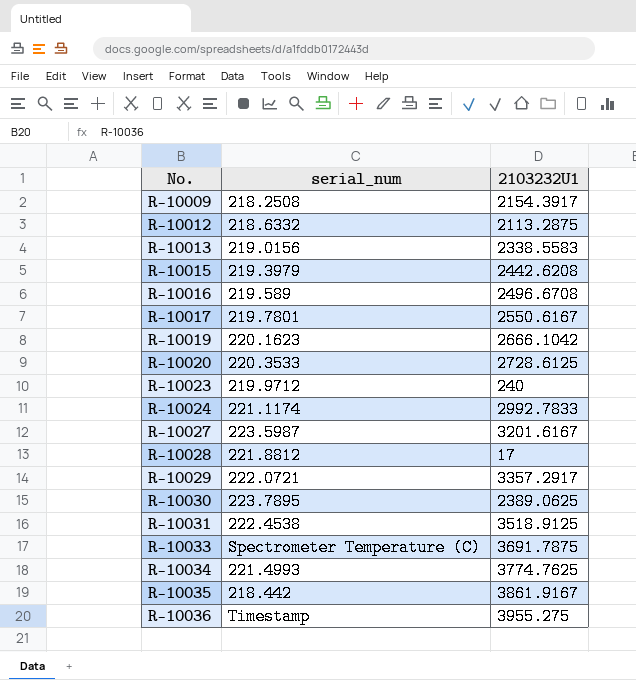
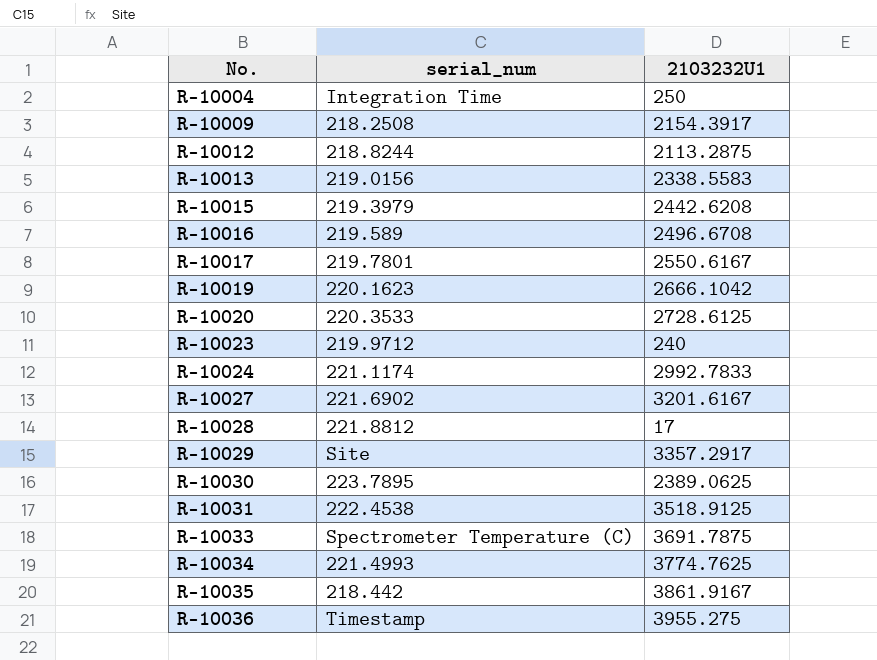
row R-10004: none -> Integration Time | 250
R-10012 | serial_num: 218.6332 -> 218.8244
R-10027 | serial_num: 223.5987 -> 221.6902
R-10029 | serial_num: 222.0721 -> Site

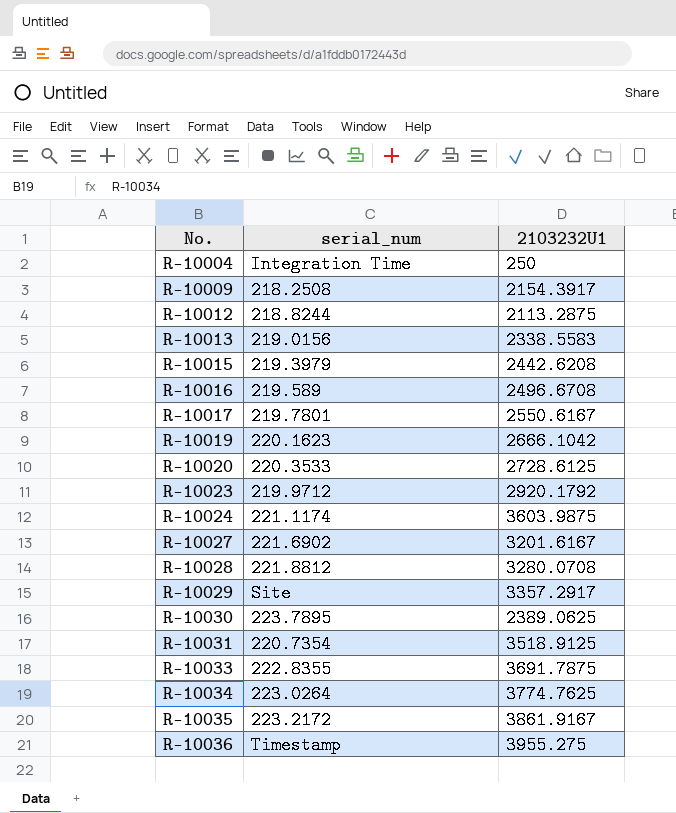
R-10023 | 2103232U1: 240 -> 2920.1792
R-10024 | 2103232U1: 2992.7833 -> 3603.9875
R-10028 | 2103232U1: 17 -> 3280.0708
R-10031 | serial_num: 222.4538 -> 220.7354
R-10033 | serial_num: Spectrometer Temperature (C) -> 222.8355
R-10034 | serial_num: 221.4993 -> 223.0264
R-10035 | serial_num: 218.442 -> 223.2172

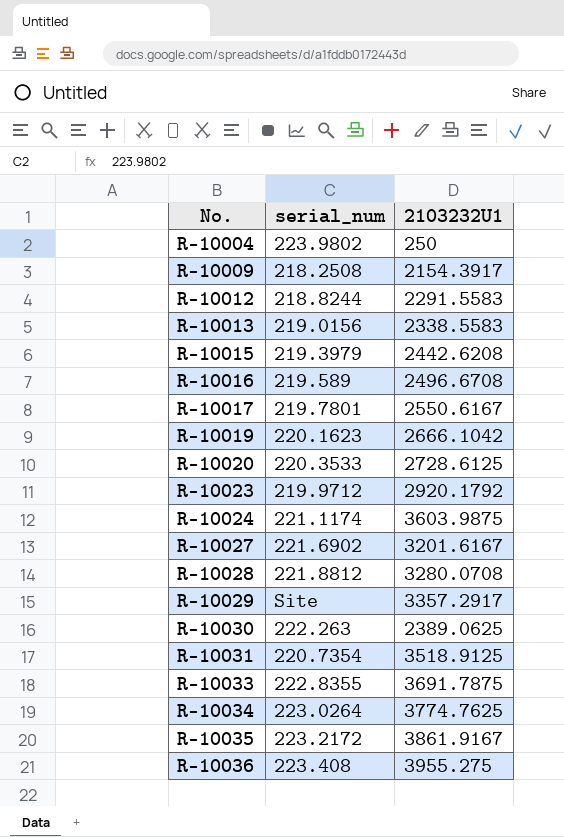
R-10004 | serial_num: Integration Time -> 223.9802
R-10012 | 2103232U1: 2113.2875 -> 2291.5583
R-10030 | serial_num: 223.7895 -> 222.263
R-10036 | serial_num: Timestamp -> 223.408

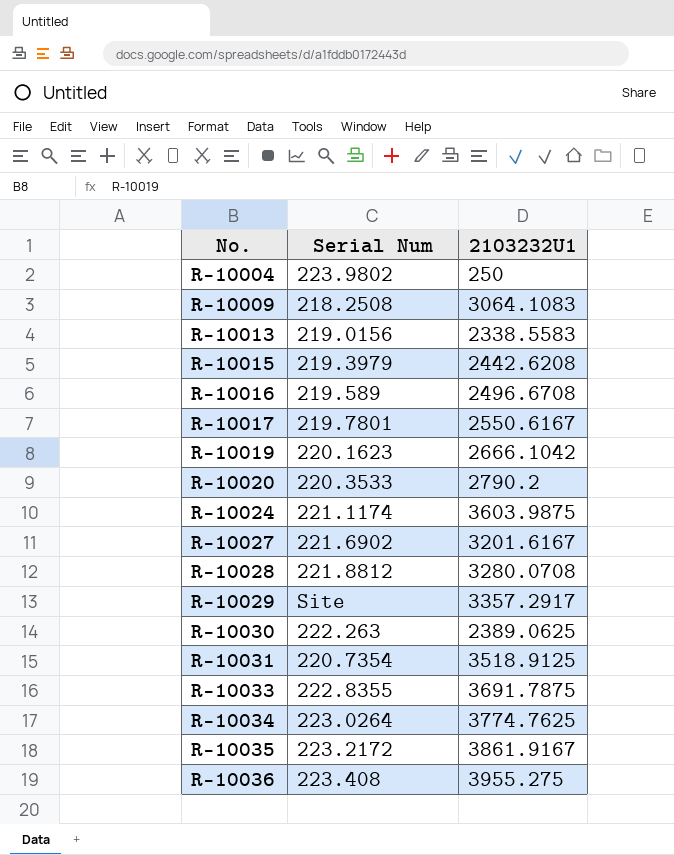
column name: serial_num -> Serial Num
row R-10012: 218.8244 | 2291.5583 -> none
row R-10023: 219.9712 | 2920.1792 -> none
R-10009 | 2103232U1: 2154.3917 -> 3064.1083
R-10020 | 2103232U1: 2728.6125 -> 2790.2

